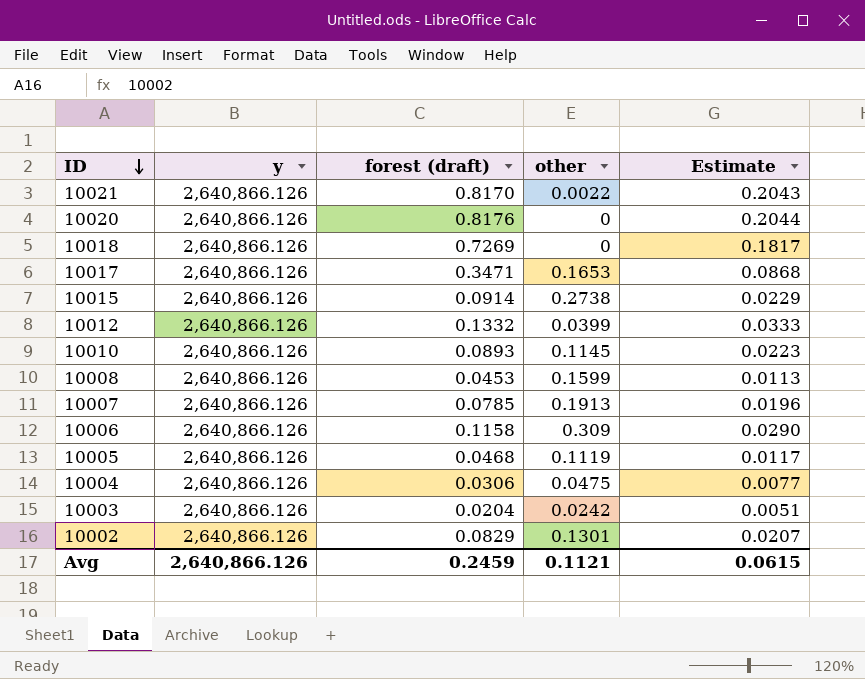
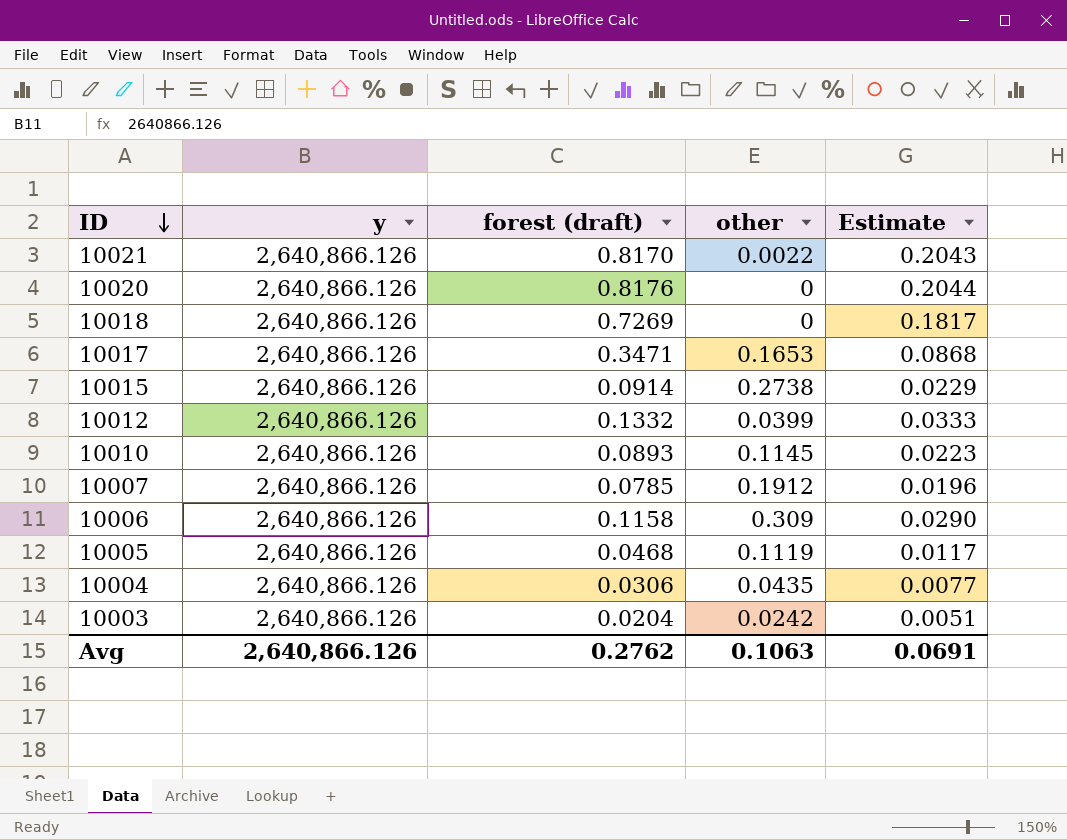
row 10008: 2,640,866.126 | 0.0453 | 0.1599 | 0.0113 -> none
row 10002: 2,640,866.126 | 0.0829 | 0.1301 | 0.0207 -> none
10007 | other: 0.1913 -> 0.1912
10004 | other: 0.0475 -> 0.0435
Avg | forest (draft): 0.2459 -> 0.2762
Avg | other: 0.1121 -> 0.1063
Avg | Estimate: 0.0615 -> 0.0691

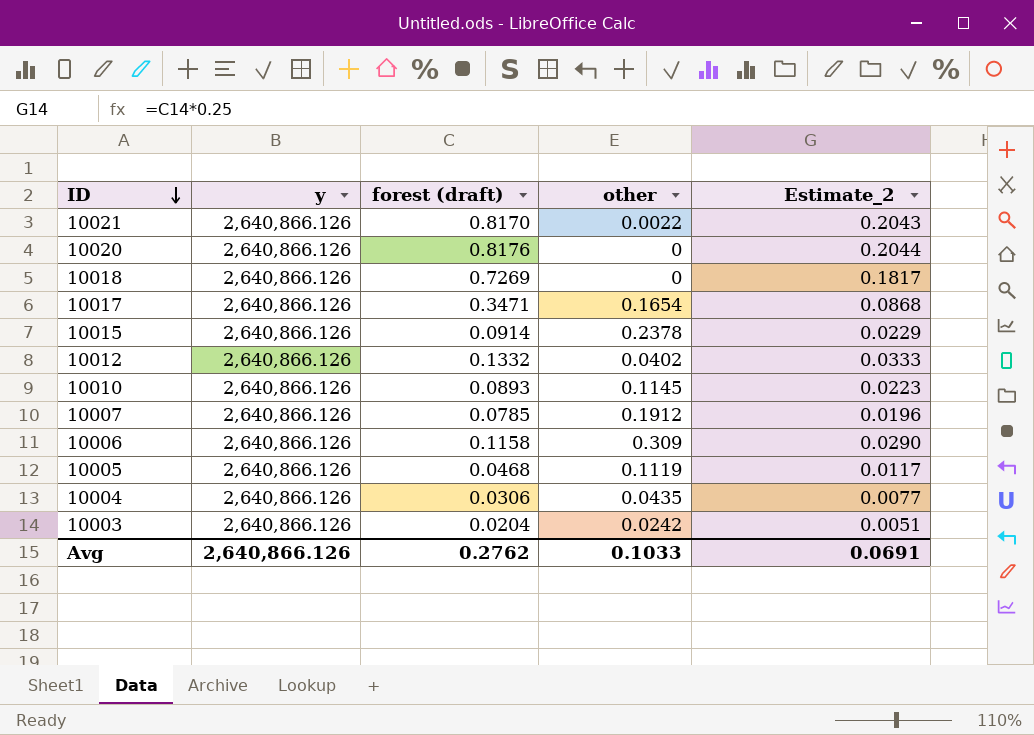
column name: Estimate -> Estimate_2
10017 | other: 0.1653 -> 0.1654
10015 | other: 0.2738 -> 0.2378
10012 | other: 0.0399 -> 0.0402
Avg | other: 0.1063 -> 0.1033

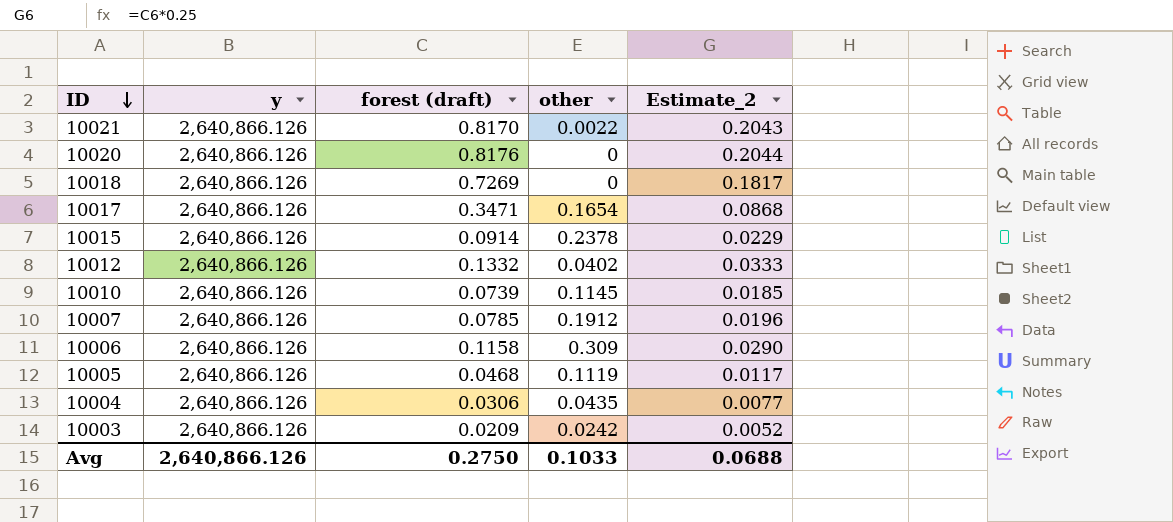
10010 | forest (draft): 0.0893 -> 0.0739
10010 | Estimate_2: 0.0223 -> 0.0185
10003 | forest (draft): 0.0204 -> 0.0209
10003 | Estimate_2: 0.0051 -> 0.0052
Avg | forest (draft): 0.2762 -> 0.2750
Avg | Estimate_2: 0.0691 -> 0.0688

